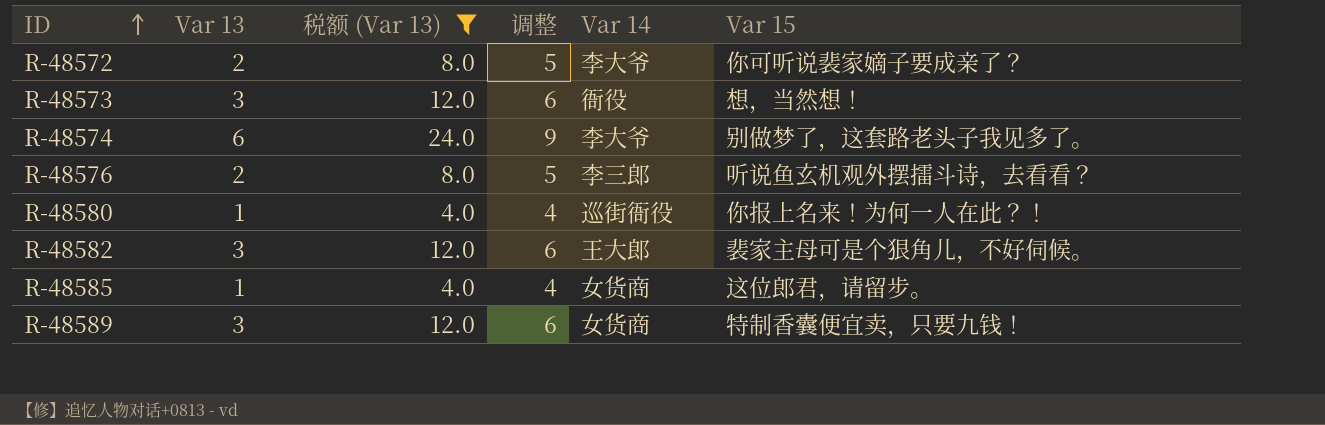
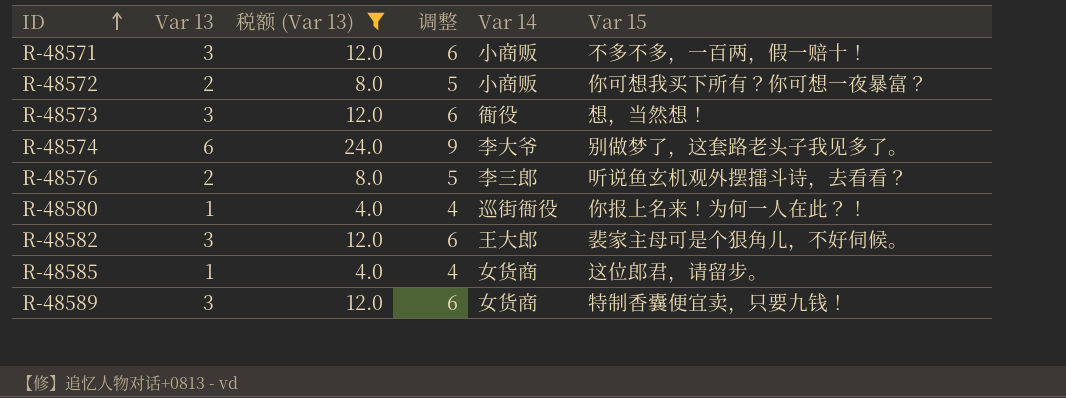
row R-48571: none -> 3 | 12.0 | 6 | 小商贩 | 不多不多，一百两，假一赔十！
R-48572 | Var 14: 李大爷 -> 小商贩
R-48572 | Var 15: 你可听说裴家嫡子要成亲了？ -> 你可想我买下所有？你可想一夜暴富？

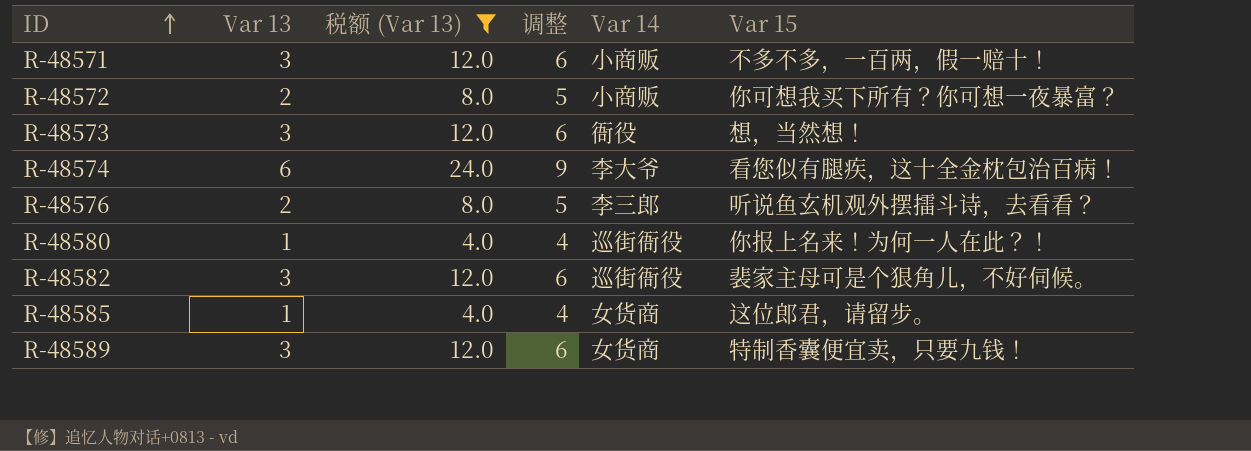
R-48574 | Var 15: 别做梦了，这套路老头子我见多了。 -> 看您似有腿疾，这十全金枕包治百病！
R-48582 | Var 14: 王大郎 -> 巡街衙役

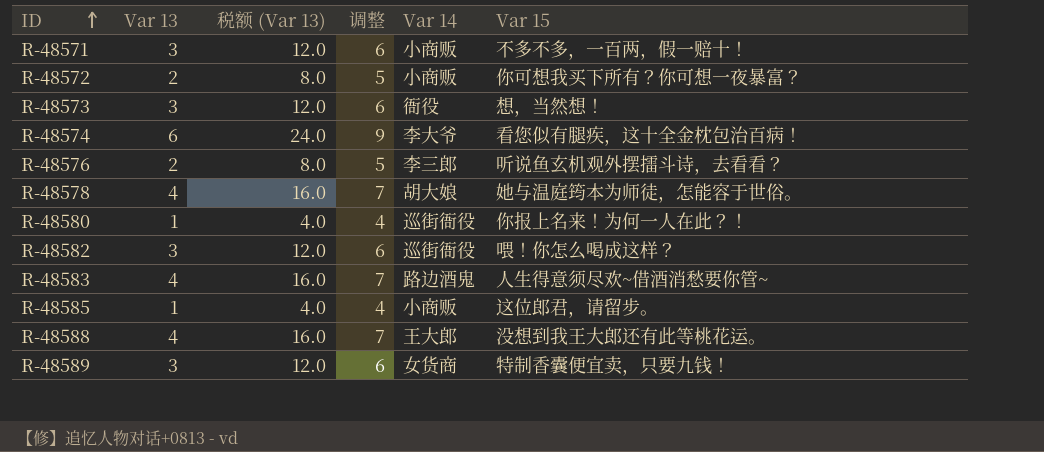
filter: 税额 (Var 13) != 16.0 -> none
R-48582 | Var 15: 裴家主母可是个狠角儿，不好伺候。 -> 喂！你怎么喝成这样？
R-48585 | Var 14: 女货商 -> 小商贩

